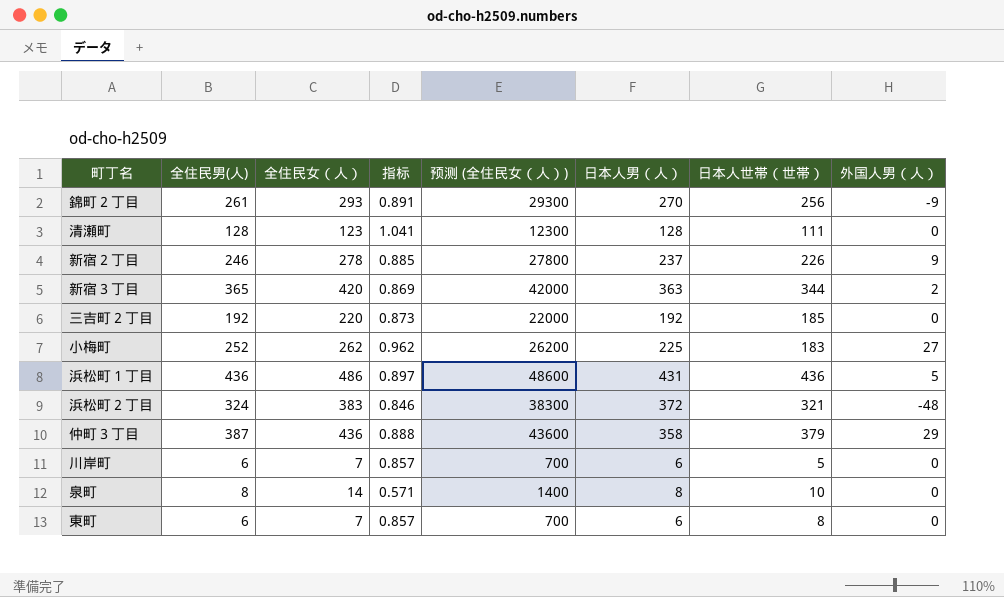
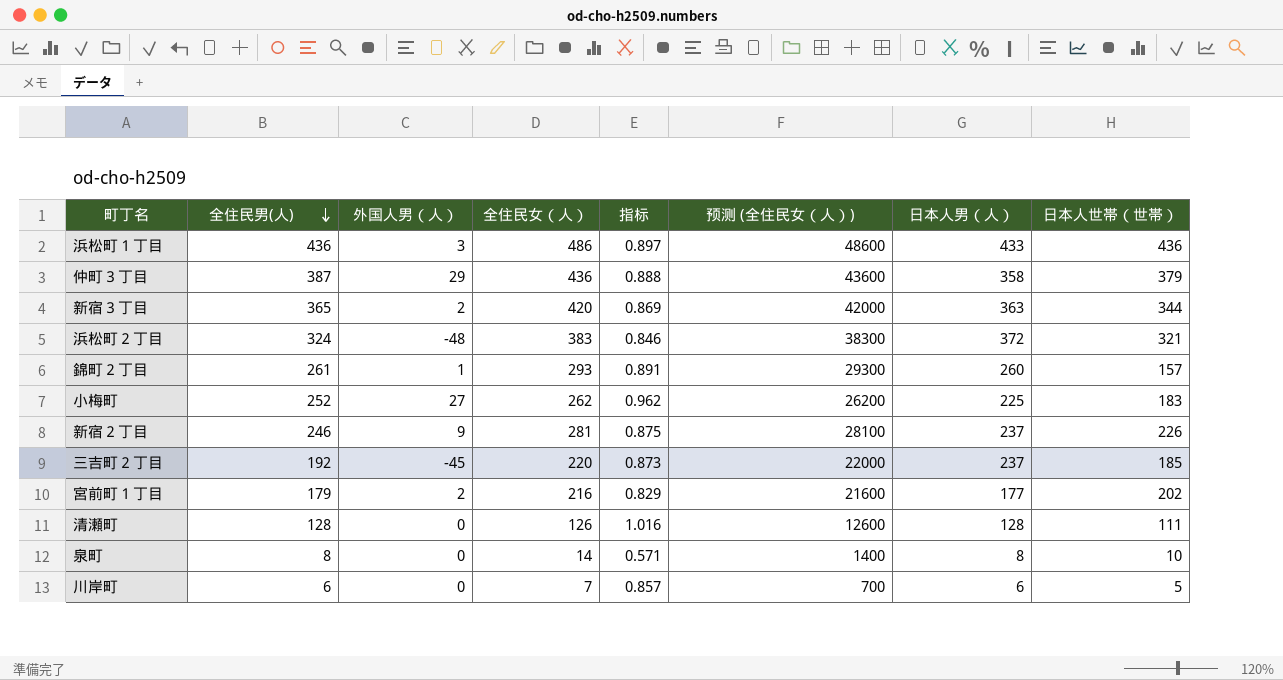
row order: none -> 全住民男(人) descending
column 外国人男（人） | position: 8 -> 3
row 東町: 6 | 7 | 0.857 | 700 | 6 | 8 | 0 -> none
浜松町１丁目 | 外国人男（人）: 5 -> 3
浜松町１丁目 | 日本人男（人）: 431 -> 433
錦町２丁目 | 外国人男（人）: -9 -> 1
錦町２丁目 | 日本人男（人）: 270 -> 260
錦町２丁目 | 日本人世帯（世帯）: 256 -> 157
新宿２丁目 | 全住民女（人）: 278 -> 281
新宿２丁目 | 指标: 0.885 -> 0.875
新宿２丁目 | 预测 (全住民女（人）): 27800 -> 28100
三吉町２丁目 | 外国人男（人）: 0 -> -45
三吉町２丁目 | 日本人男（人）: 192 -> 237
row 宮前町１丁目: none -> 179 | 2 | 216 | 0.829 | 21600 | 177 | 202
清瀬町 | 全住民女（人）: 123 -> 126
清瀬町 | 指标: 1.041 -> 1.016
清瀬町 | 预测 (全住民女（人）): 12300 -> 12600

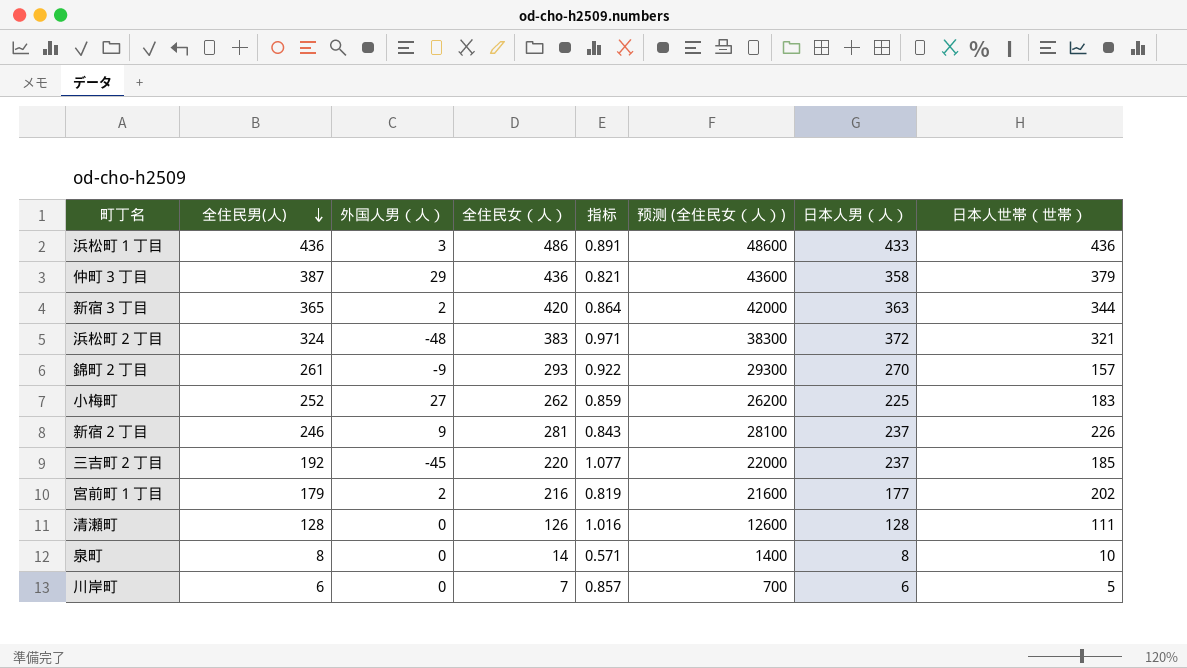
column 指标 | formula: [全住民男(人)] / [全住民女（人）] -> [日本人男（人）] / [全住民女（人）]
錦町２丁目 | 外国人男（人）: 1 -> -9
錦町２丁目 | 日本人男（人）: 260 -> 270

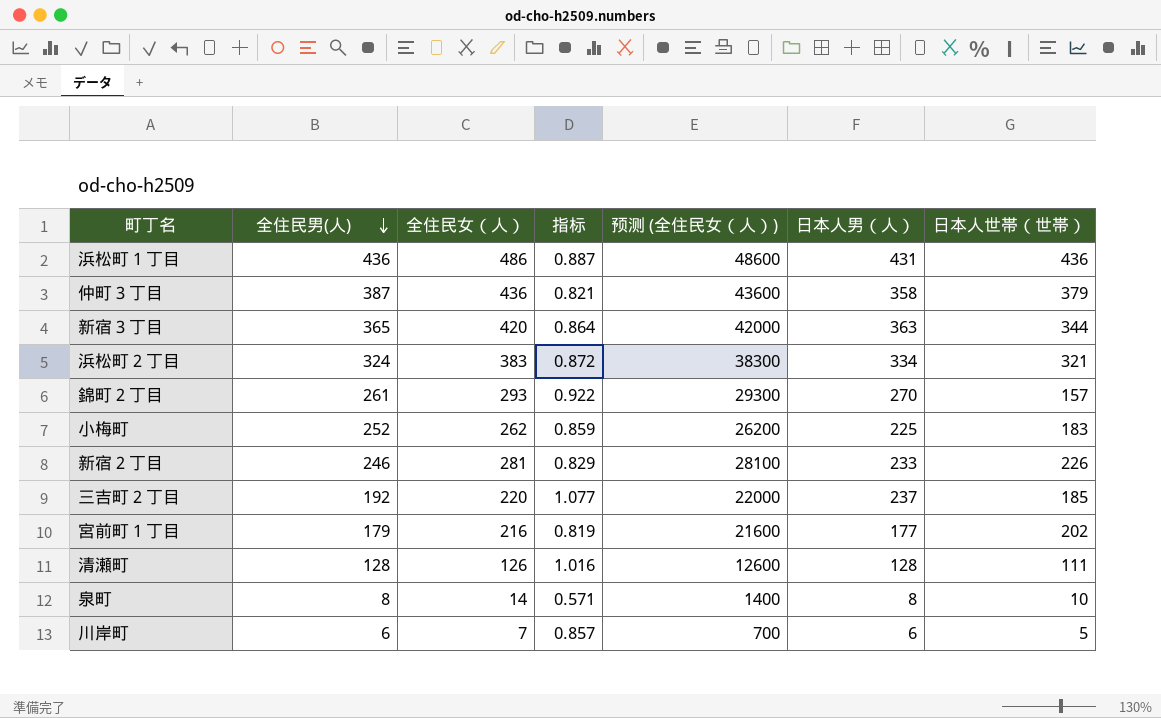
column 外国人男（人） | formula: [全住民男(人)] - [日本人男（人）] -> none
浜松町１丁目 | 指标: 0.891 -> 0.887
浜松町１丁目 | 日本人男（人）: 433 -> 431
浜松町２丁目 | 指标: 0.971 -> 0.872
浜松町２丁目 | 日本人男（人）: 372 -> 334
新宿２丁目 | 指标: 0.843 -> 0.829
新宿２丁目 | 日本人男（人）: 237 -> 233

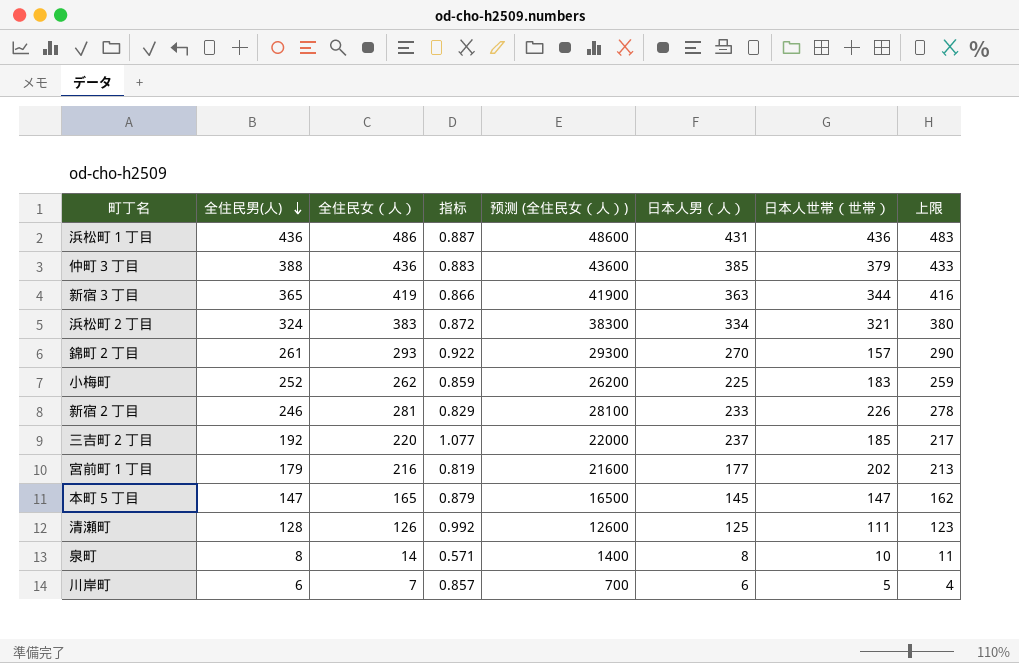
column 上限 | formula: none -> [全住民女（人）] - 3
仲町３丁目 | 全住民男(人): 387 -> 388
仲町３丁目 | 指标: 0.821 -> 0.883
仲町３丁目 | 日本人男（人）: 358 -> 385
新宿３丁目 | 全住民女（人）: 420 -> 419
新宿３丁目 | 指标: 0.864 -> 0.866
新宿３丁目 | 预测 (全住民女（人）): 42000 -> 41900
row 本町５丁目: none -> 147 | 165 | 0.879 | 16500 | 145 | 147 | 162
清瀬町 | 指标: 1.016 -> 0.992
清瀬町 | 日本人男（人）: 128 -> 125

